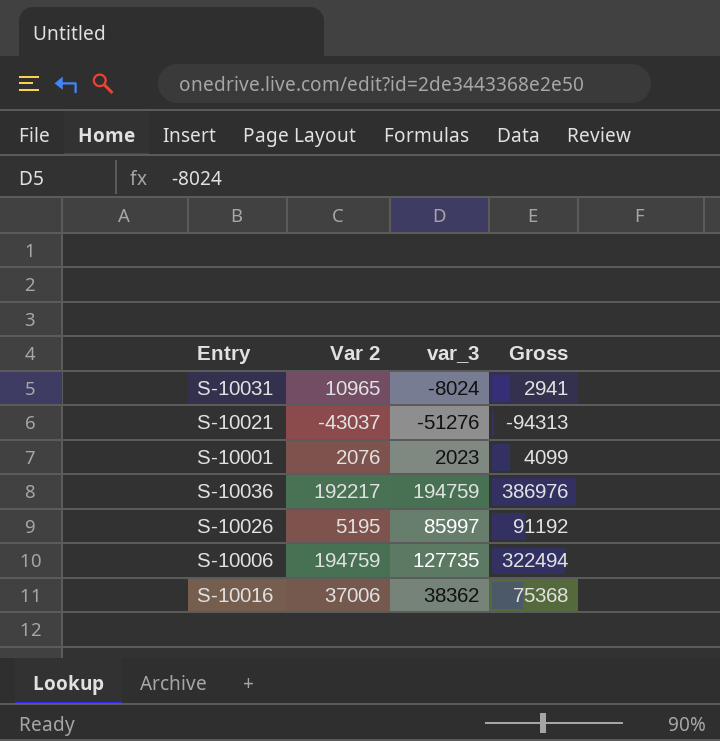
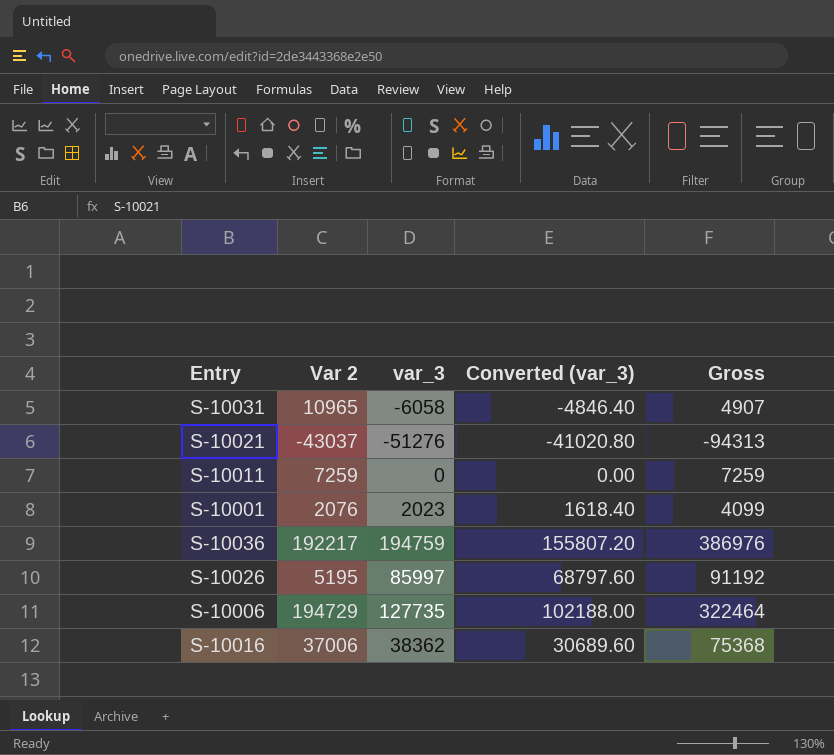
column Converted (var_3) | formula: none -> [var_3] * 0.8
S-10031 | var_3: -8024 -> -6058
S-10031 | Gross: 2941 -> 4907
row S-10011: none -> 7259 | 0 | 0.00 | 7259
S-10006 | Var 2: 194759 -> 194729
S-10006 | Gross: 322494 -> 322464

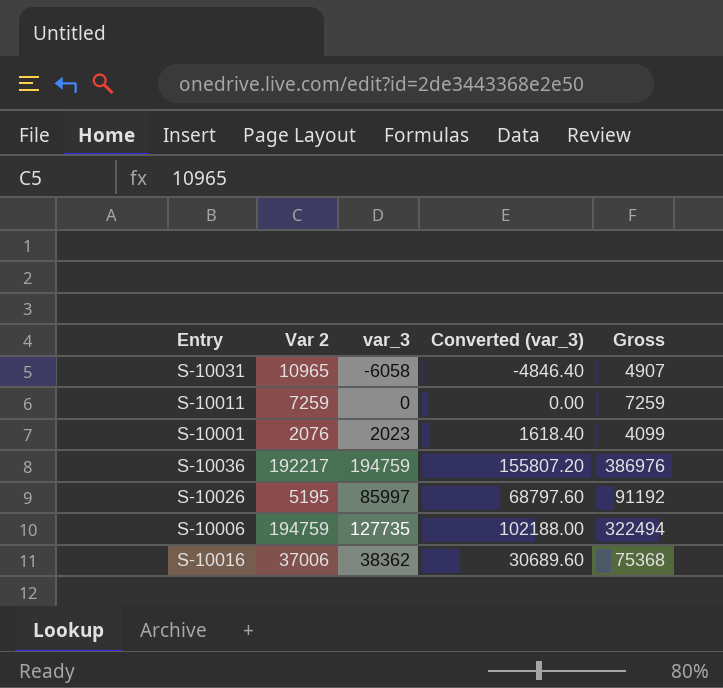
row S-10021: -43037 | -51276 | -41020.80 | -94313 -> none
S-10006 | Var 2: 194729 -> 194759
S-10006 | Gross: 322464 -> 322494

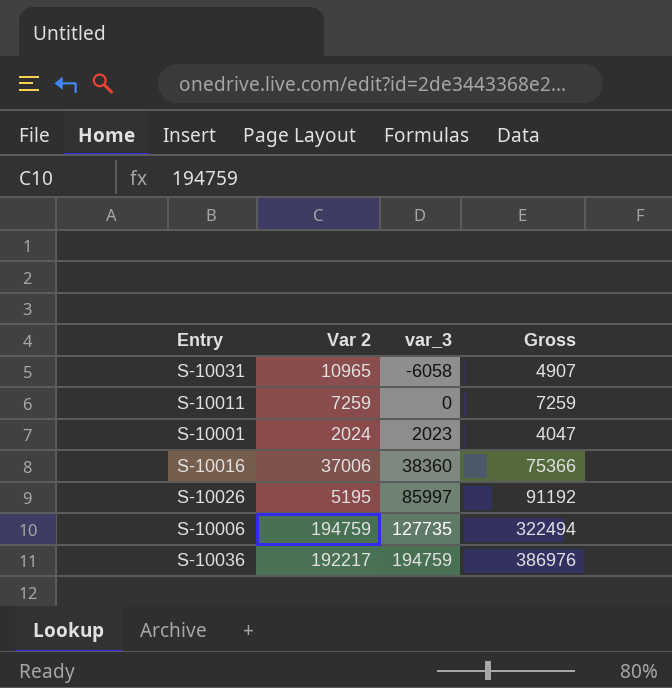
row order: none -> var_3 ascending
column Converted (var_3) | formula: [var_3] * 0.8 -> none
S-10001 | Var 2: 2076 -> 2024
S-10001 | Gross: 4099 -> 4047
S-10016 | var_3: 38362 -> 38360
S-10016 | Gross: 75368 -> 75366

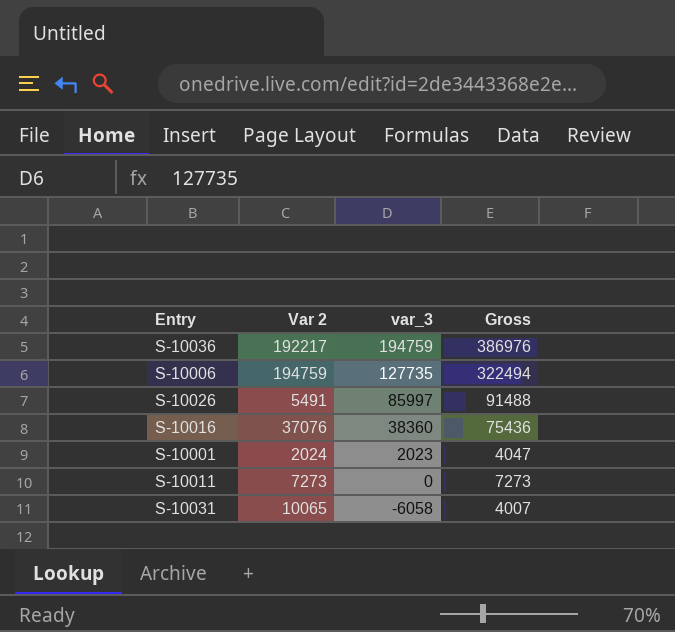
row order: var_3 ascending -> var_3 descending
S-10026 | Var 2: 5195 -> 5491
S-10026 | Gross: 91192 -> 91488
S-10016 | Var 2: 37006 -> 37076
S-10016 | Gross: 75366 -> 75436
S-10011 | Var 2: 7259 -> 7273
S-10011 | Gross: 7259 -> 7273
S-10031 | Var 2: 10965 -> 10065
S-10031 | Gross: 4907 -> 4007

